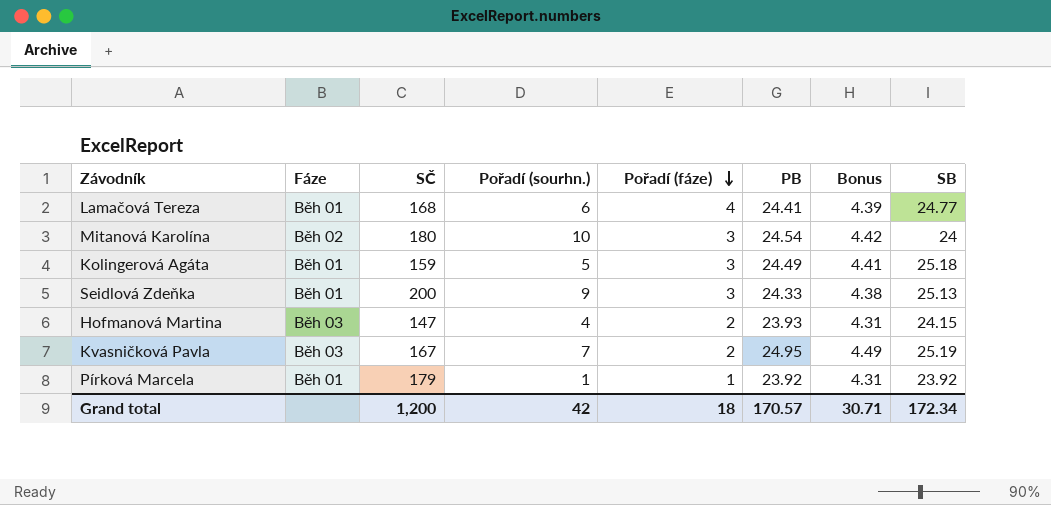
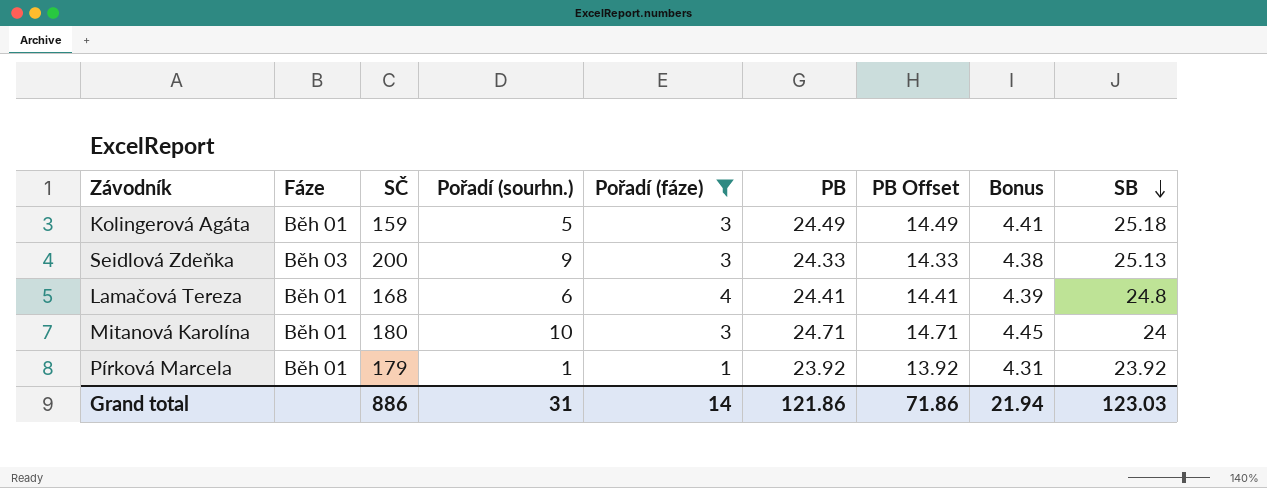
filter: none -> Pořadí (fáze) != 2
row order: Pořadí (fáze) descending -> SB descending
column PB Offset | formula: none -> [PB] - 10
Seidlová Zdeňka | Fáze: Běh 01 -> Běh 03
Lamačová Tereza | SB: 24.77 -> 24.8
Mitanová Karolína | Fáze: Běh 02 -> Běh 01
Mitanová Karolína | PB: 24.54 -> 24.71
Mitanová Karolína | Bonus: 4.42 -> 4.45
Grand total | SČ: 1,200 -> 886
Grand total | Pořadí (sourhn.): 42 -> 31
Grand total | Pořadí (fáze): 18 -> 14
Grand total | PB: 170.57 -> 121.86
Grand total | Bonus: 30.71 -> 21.94
Grand total | SB: 172.34 -> 123.03

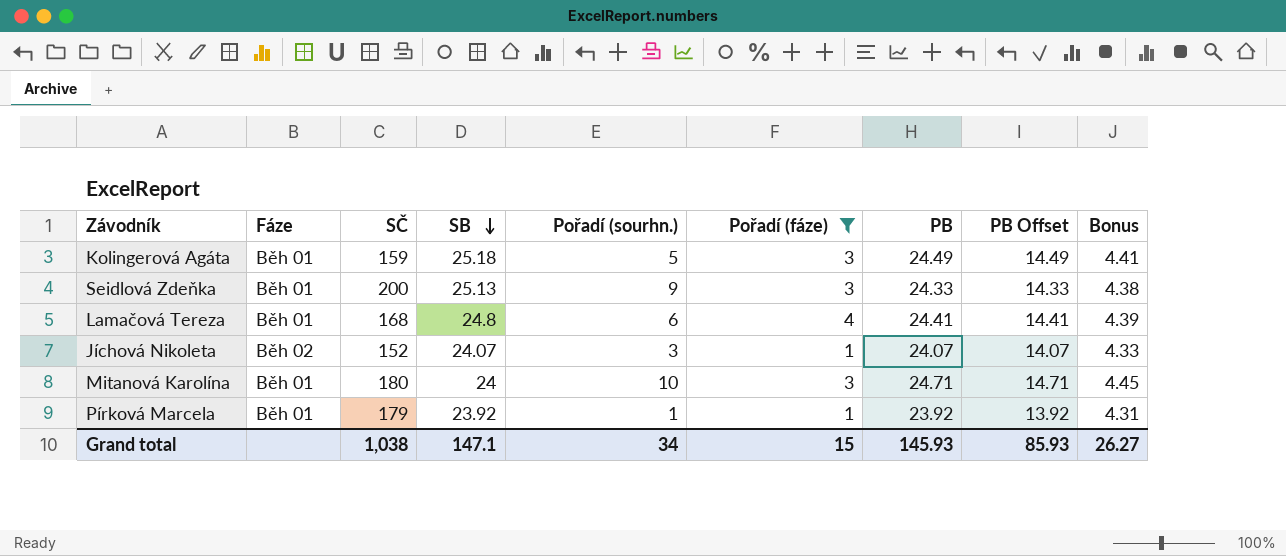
column SB | position: 9 -> 4
Seidlová Zdeňka | Fáze: Běh 03 -> Běh 01
row Jíchová Nikoleta: none -> Běh 02 | 152 | 24.07 | 3 | 1 | 24.07 | 14.07 | 4.33
Grand total | SČ: 886 -> 1,038
Grand total | SB: 123.03 -> 147.1
Grand total | Pořadí (sourhn.): 31 -> 34
Grand total | Pořadí (fáze): 14 -> 15
Grand total | PB: 121.86 -> 145.93
Grand total | PB Offset: 71.86 -> 85.93
Grand total | Bonus: 21.94 -> 26.27

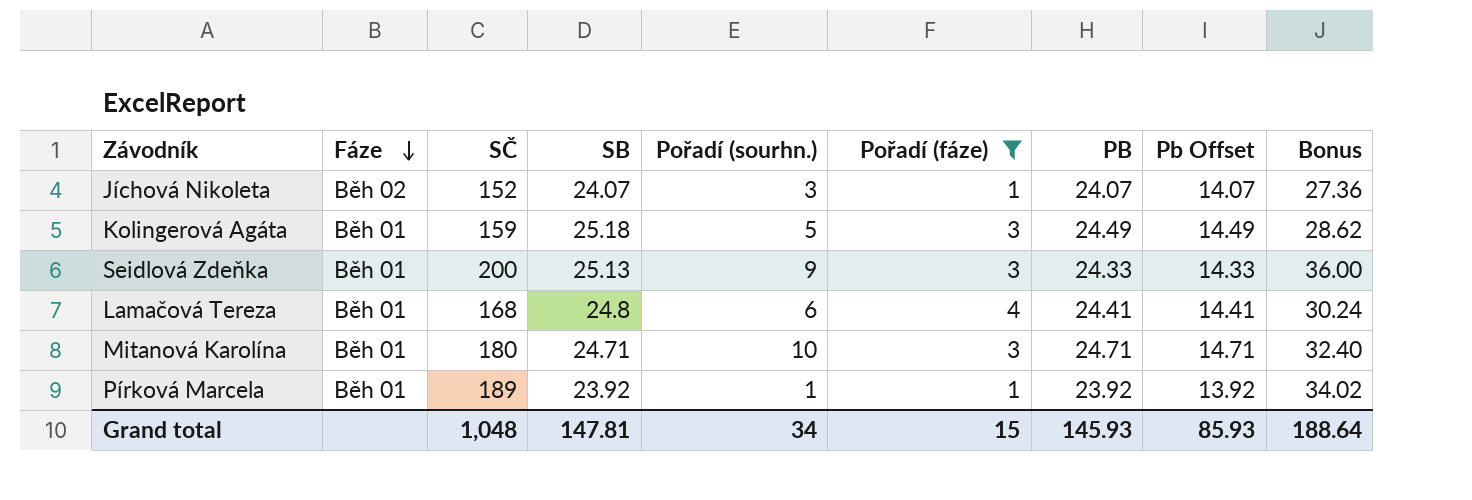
row order: SB descending -> Fáze descending
column name: PB Offset -> Pb Offset
column Bonus | formula: [PB] * 0.18 -> [SČ] * 0.18
Mitanová Karolína | SB: 24 -> 24.71
Pírková Marcela | SČ: 179 -> 189
Grand total | SČ: 1,038 -> 1,048
Grand total | SB: 147.1 -> 147.81
Grand total | Bonus: 26.27 -> 188.64

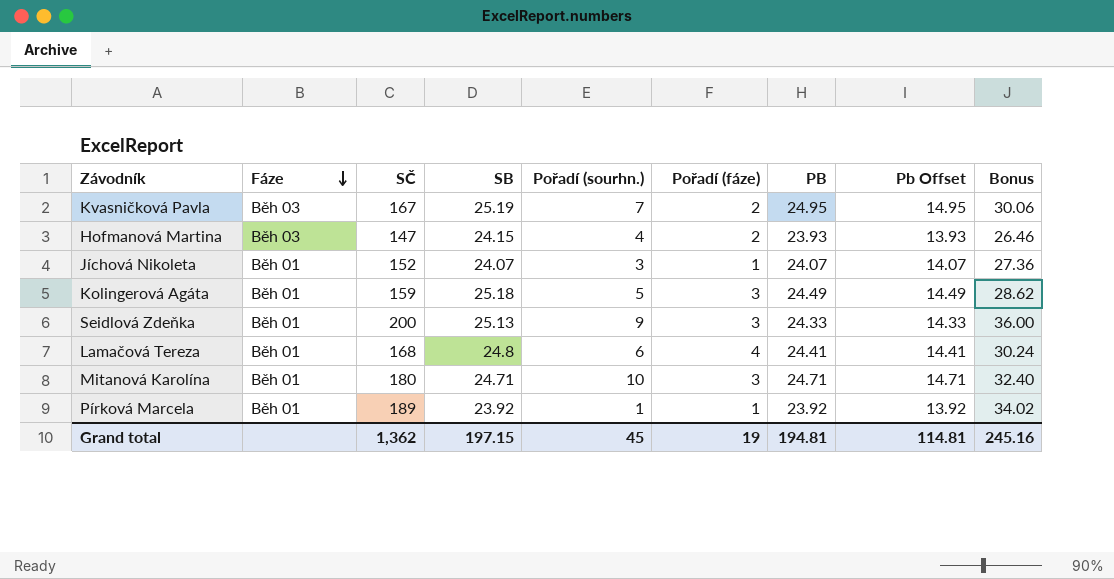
filter: Pořadí (fáze) != 2 -> none
Jíchová Nikoleta | Fáze: Běh 02 -> Běh 01
Grand total | SČ: 1,048 -> 1,362
Grand total | SB: 147.81 -> 197.15
Grand total | Pořadí (sourhn.): 34 -> 45
Grand total | Pořadí (fáze): 15 -> 19
Grand total | PB: 145.93 -> 194.81
Grand total | Pb Offset: 85.93 -> 114.81
Grand total | Bonus: 188.64 -> 245.16

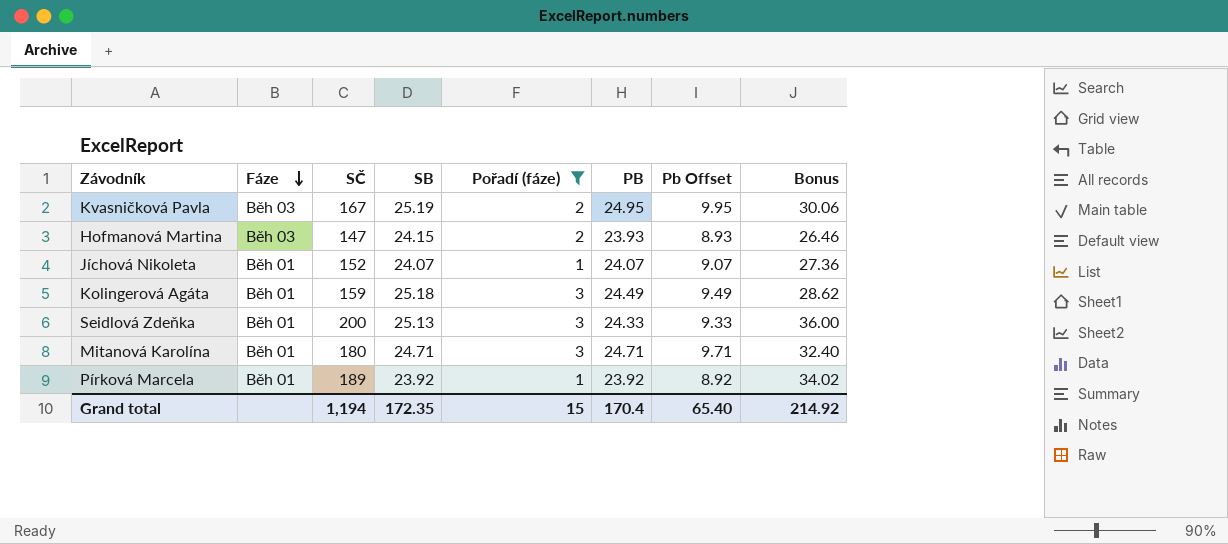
filter: none -> Pořadí (fáze) != 4
column Pořadí (sourhn.) | position: 5 -> none
column Pb Offset | formula: [PB] - 10 -> [PB] - 15
Grand total | SČ: 1,362 -> 1,194
Grand total | SB: 197.15 -> 172.35
Grand total | Pořadí (fáze): 19 -> 15
Grand total | PB: 194.81 -> 170.4
Grand total | Pb Offset: 114.81 -> 65.40
Grand total | Bonus: 245.16 -> 214.92

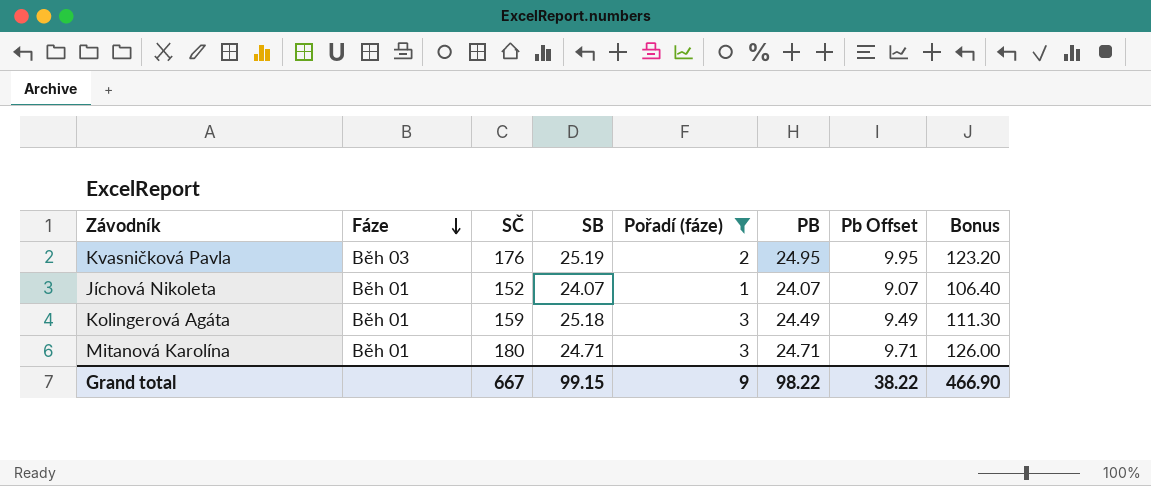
column Bonus | formula: [SČ] * 0.18 -> [SČ] * 0.7
row Hofmanová Martina: Běh 03 | 147 | 24.15 | 2 | 23.93 | 8.93 | 26.46 -> none
row Seidlová Zdeňka: Běh 01 | 200 | 25.13 | 3 | 24.33 | 9.33 | 36.00 -> none
row Pírková Marcela: Běh 01 | 189 | 23.92 | 1 | 23.92 | 8.92 | 34.02 -> none
Kvasničková Pavla | SČ: 167 -> 176
Grand total | SČ: 1,194 -> 667
Grand total | SB: 172.35 -> 99.15
Grand total | Pořadí (fáze): 15 -> 9
Grand total | PB: 170.4 -> 98.22
Grand total | Pb Offset: 65.40 -> 38.22
Grand total | Bonus: 214.92 -> 466.90

